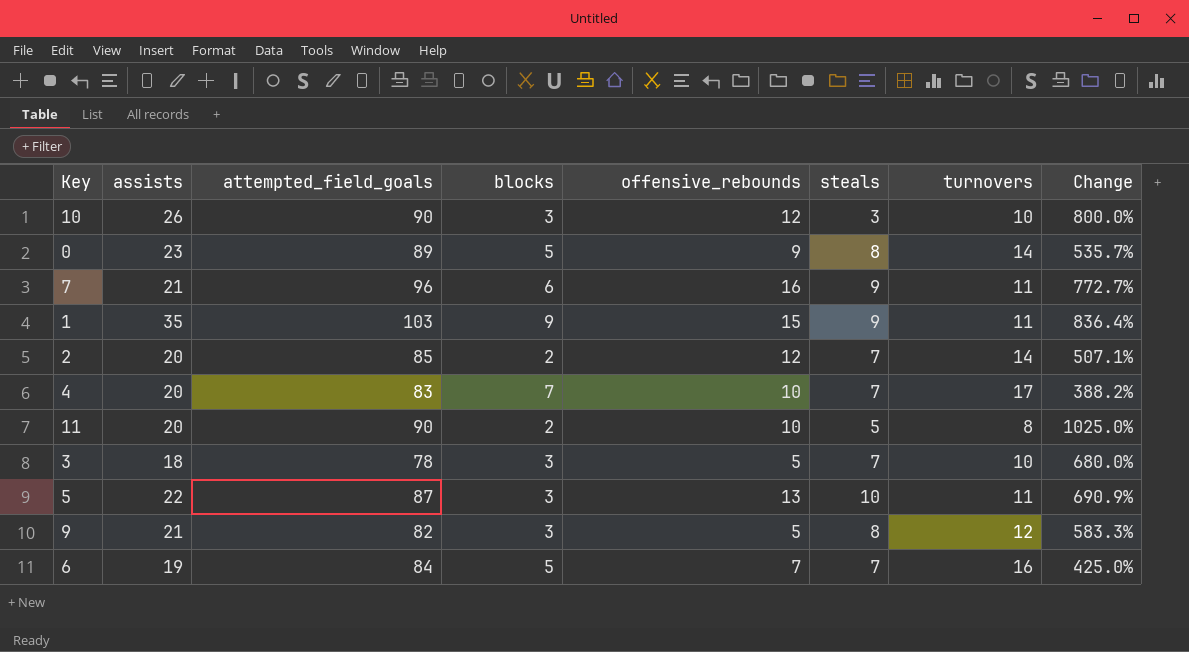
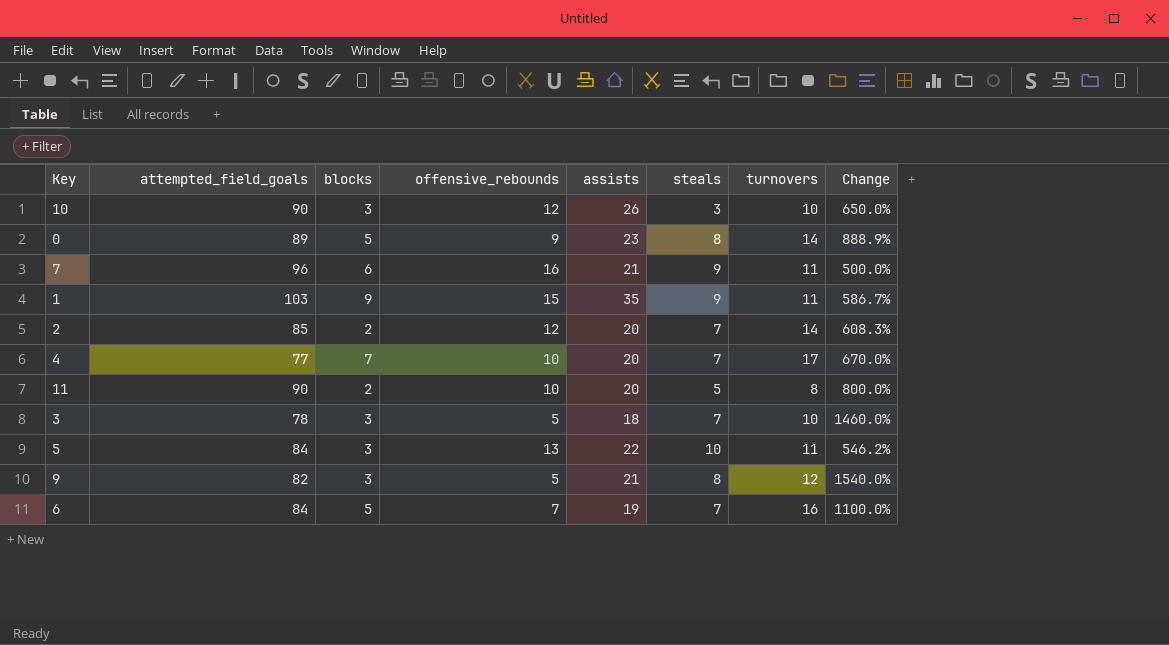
column assists | position: 2 -> 5
column Change | formula: ([attempted_field_goals] - [turnovers]) / [turnovers] -> ([attempted_field_goals] - [offensive_rebounds]) / [offensive_rebounds]
4 | attempted_field_goals: 83 -> 77
5 | attempted_field_goals: 87 -> 84

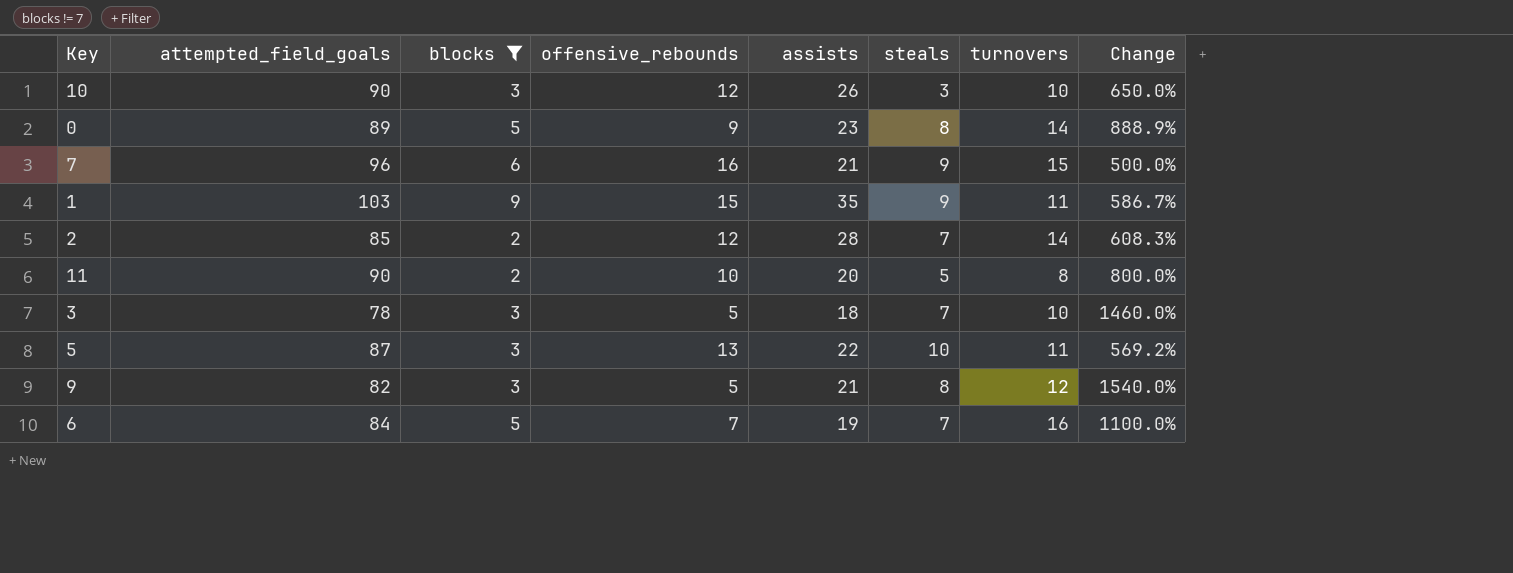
filter: none -> blocks != 7
7 | turnovers: 11 -> 15
2 | assists: 20 -> 28
5 | attempted_field_goals: 84 -> 87
5 | Change: 546.2% -> 569.2%

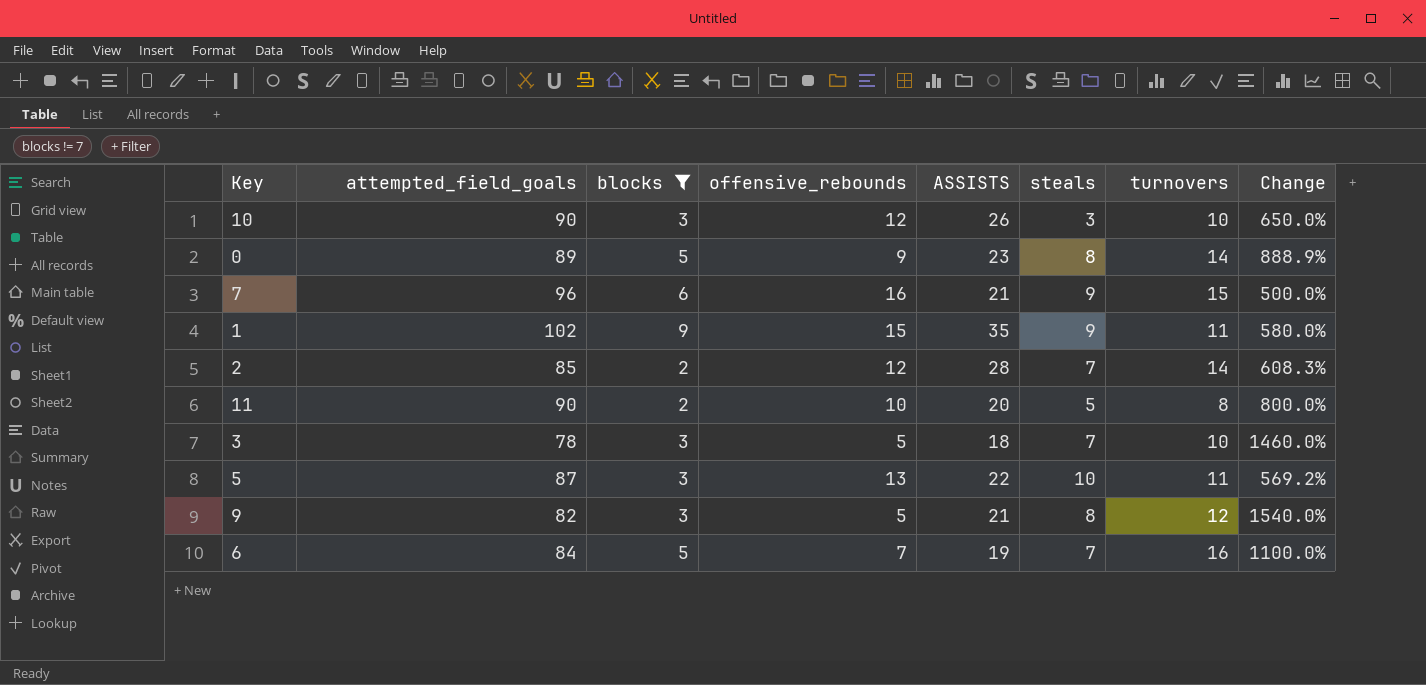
column name: assists -> ASSISTS
1 | attempted_field_goals: 103 -> 102
1 | Change: 586.7% -> 580.0%

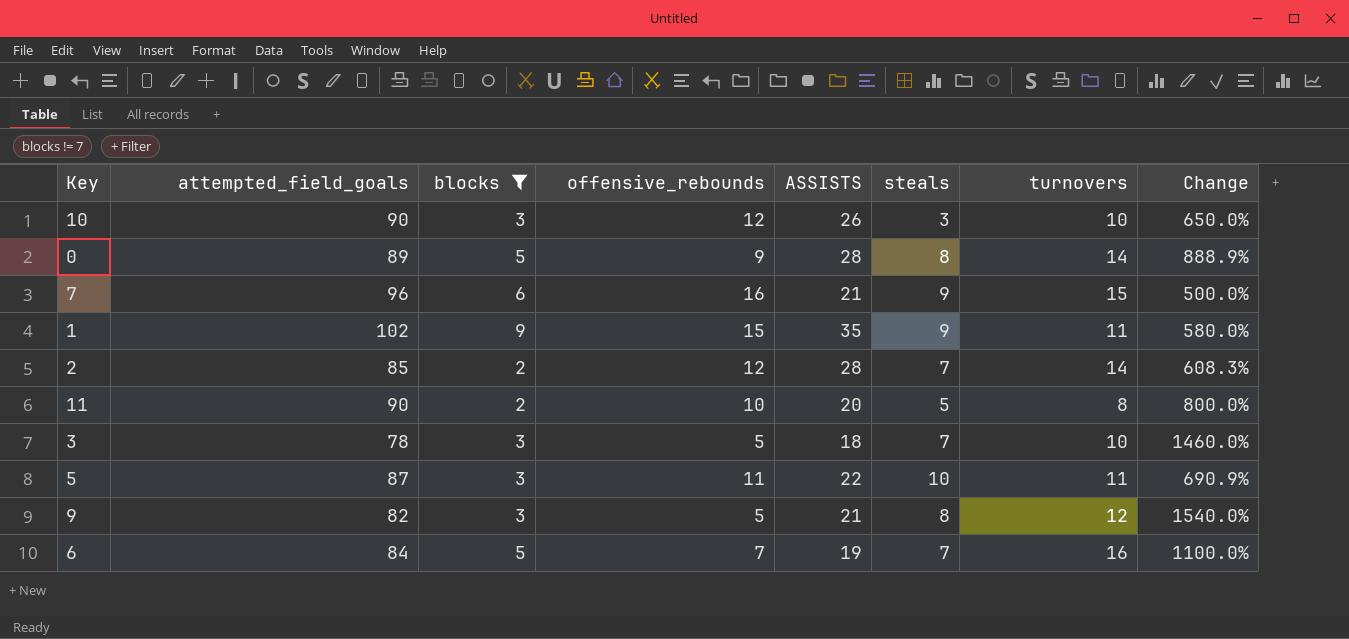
0 | ASSISTS: 23 -> 28
5 | offensive_rebounds: 13 -> 11
5 | Change: 569.2% -> 690.9%

